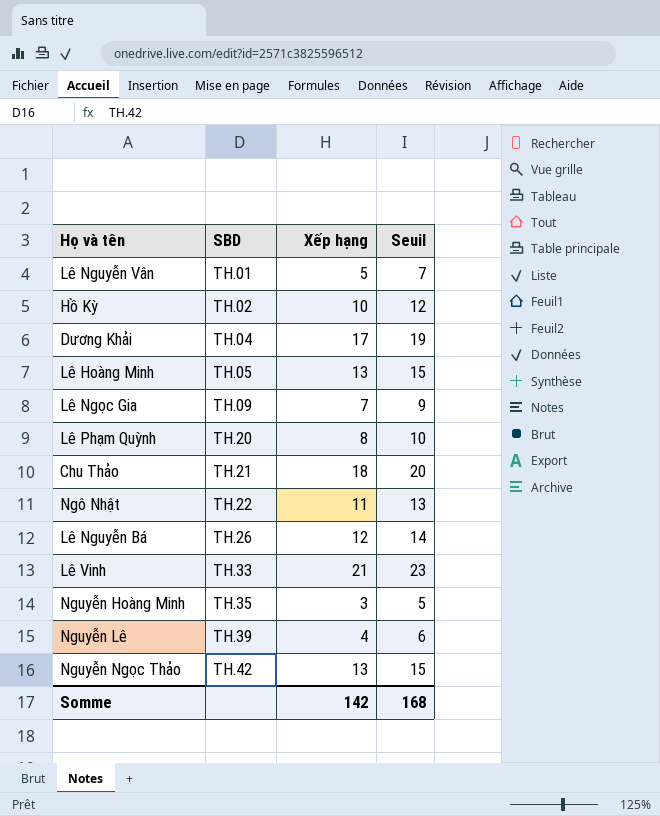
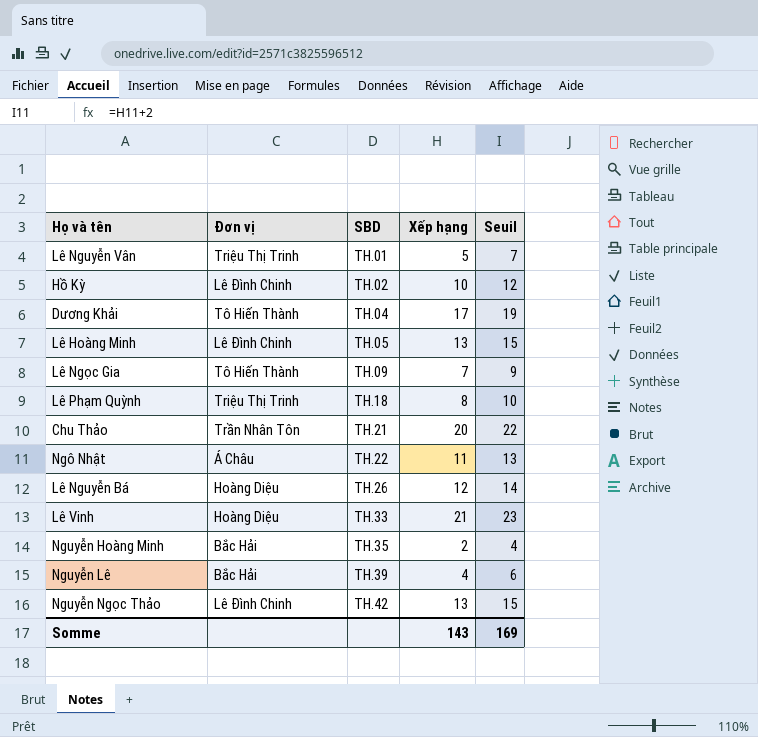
column Đơn vị | position: none -> 2
Lê Phạm Quỳnh | SBD: TH.20 -> TH.18
Chu Thảo | Xếp hạng: 18 -> 20
Chu Thảo | Seuil: 20 -> 22
Nguyễn Hoàng Minh | Xếp hạng: 3 -> 2
Nguyễn Hoàng Minh | Seuil: 5 -> 4
Somme | Xếp hạng: 142 -> 143
Somme | Seuil: 168 -> 169

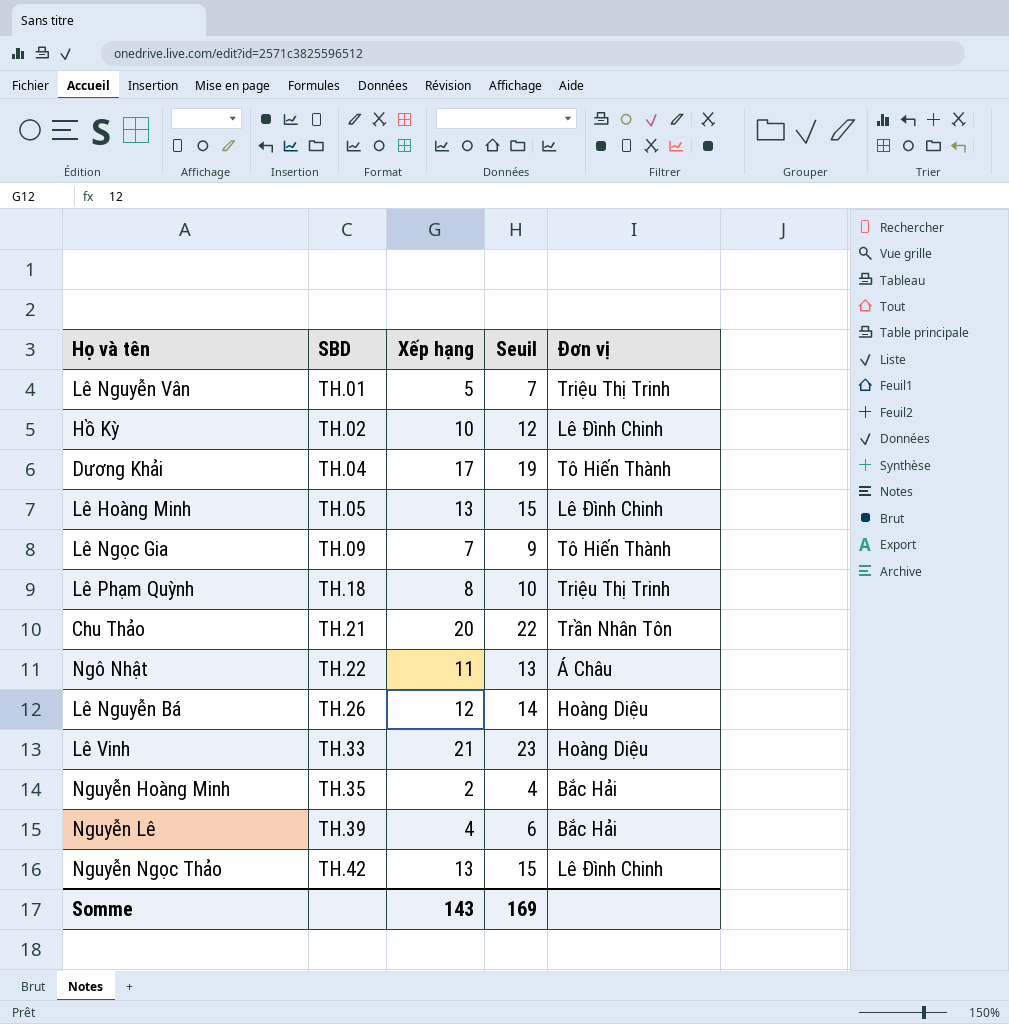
column Đơn vị | position: 2 -> 5

